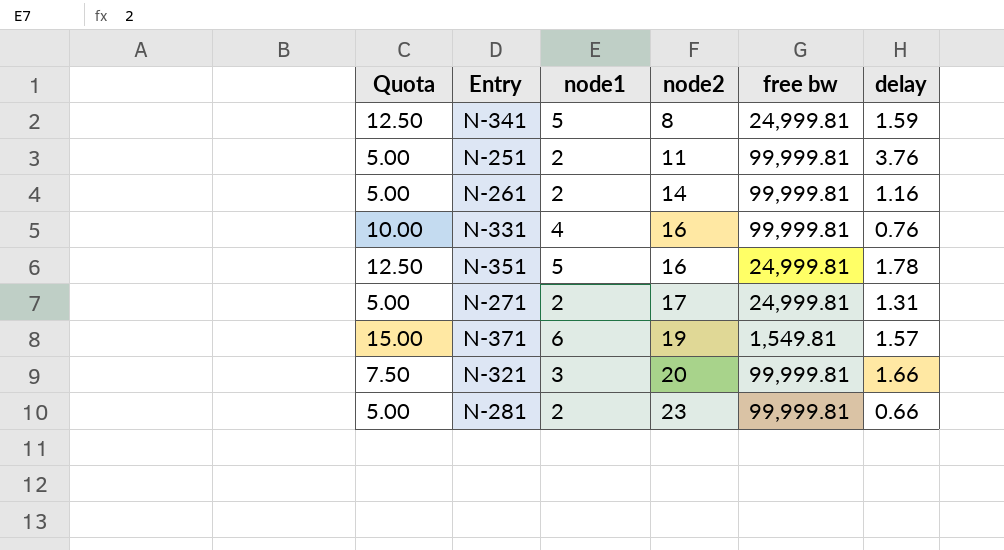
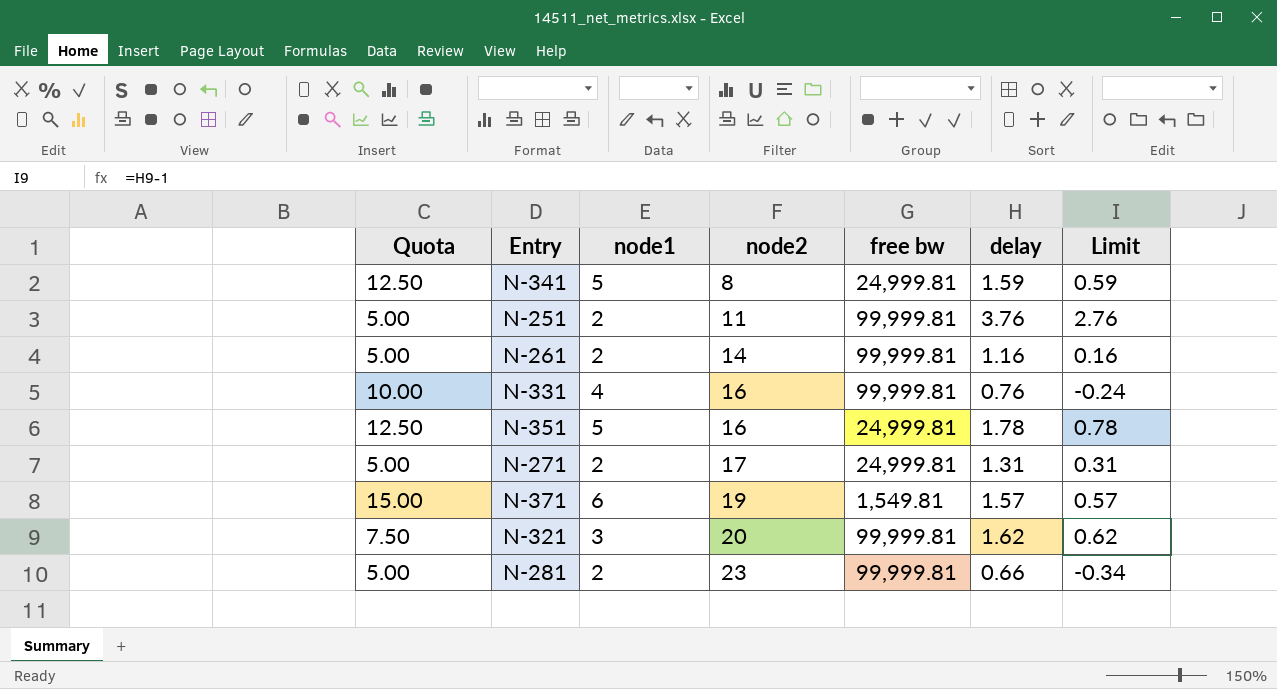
column Limit | formula: none -> [delay] - 1
N-321 | delay: 1.66 -> 1.62

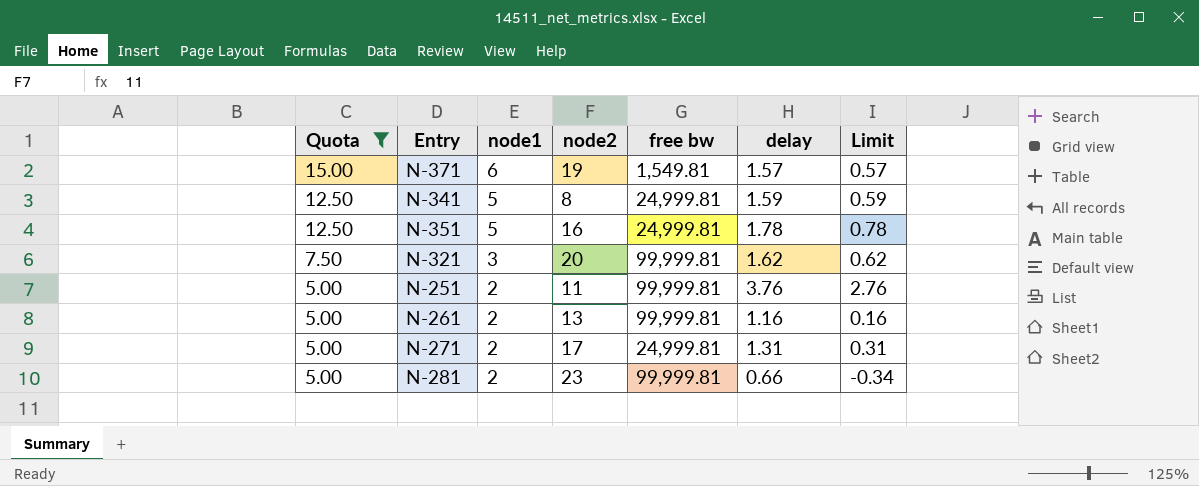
filter: none -> Quota != 10.00
row order: node2 ascending -> Quota descending
N-261 | node2: 14 -> 13

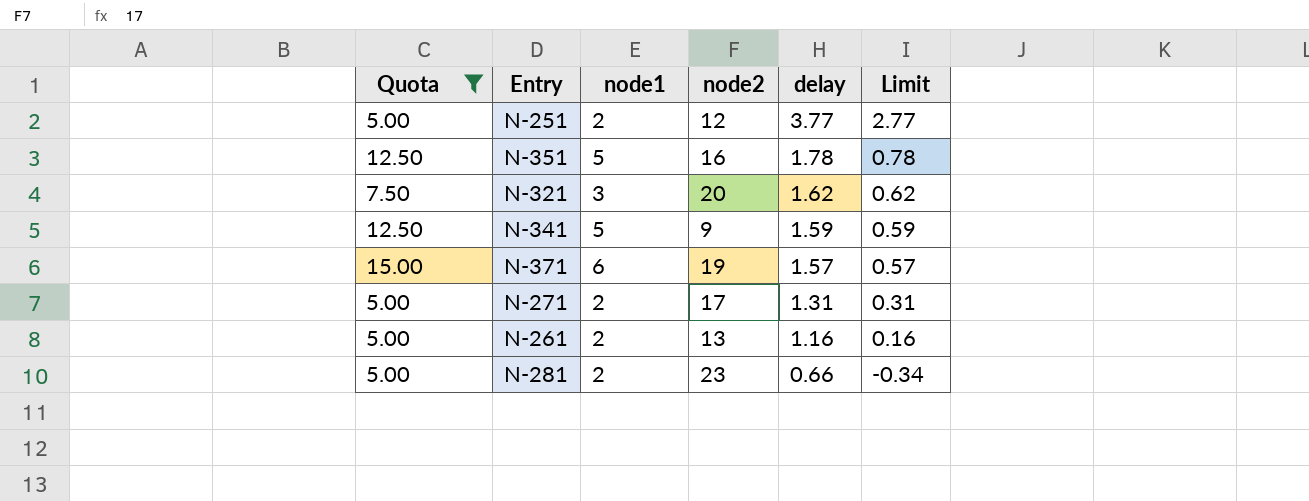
row order: Quota descending -> delay descending
column free bw | position: 5 -> none
N-251 | node2: 11 -> 12
N-251 | delay: 3.76 -> 3.77
N-251 | Limit: 2.76 -> 2.77
N-341 | node2: 8 -> 9

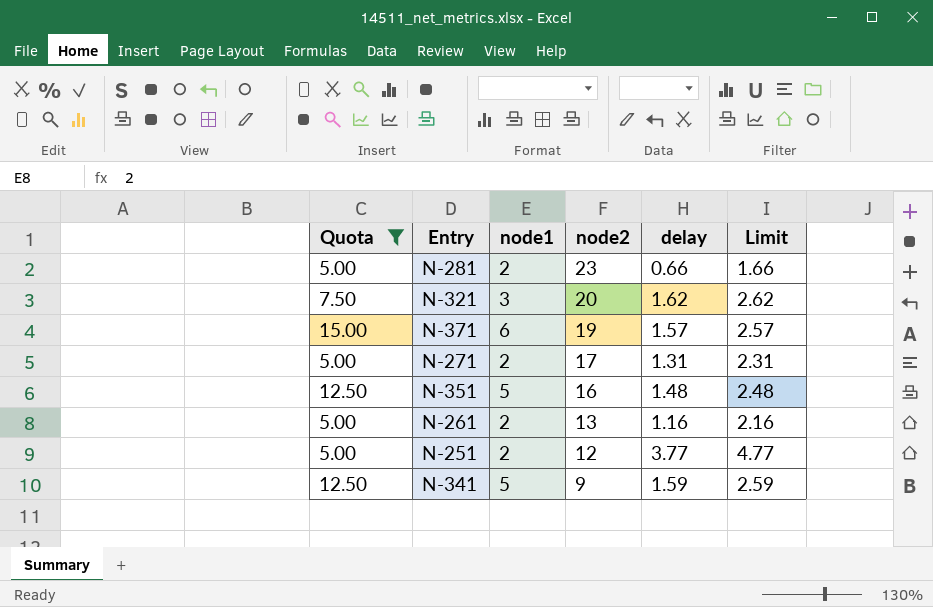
row order: delay descending -> node2 descending
column Limit | formula: [delay] - 1 -> [delay] + 1
N-351 | delay: 1.78 -> 1.48

